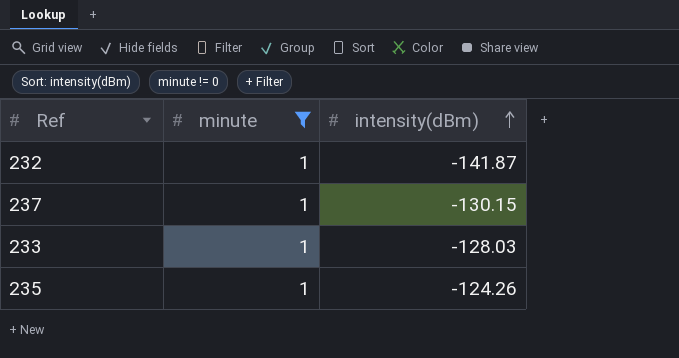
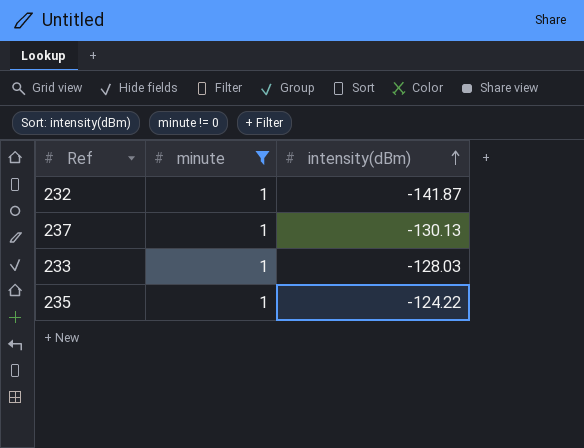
237 | intensity(dBm): -130.15 -> -130.13
235 | intensity(dBm): -124.26 -> -124.22

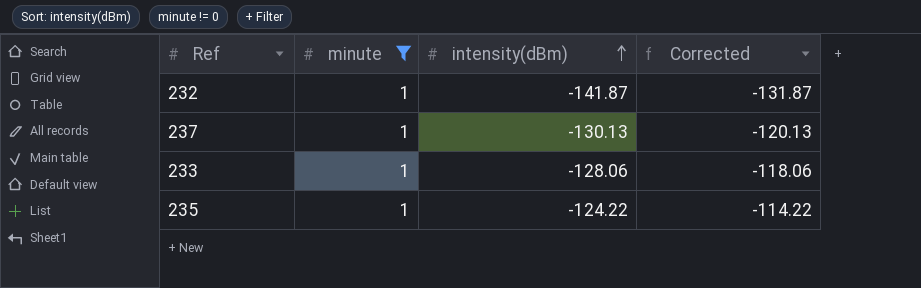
column Corrected | formula: none -> [intensity(dBm)] + 10
233 | intensity(dBm): -128.03 -> -128.06

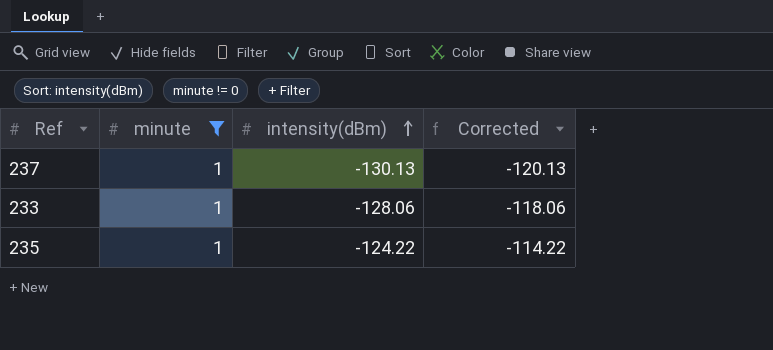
row 232: 1 | -141.87 | -131.87 -> none

